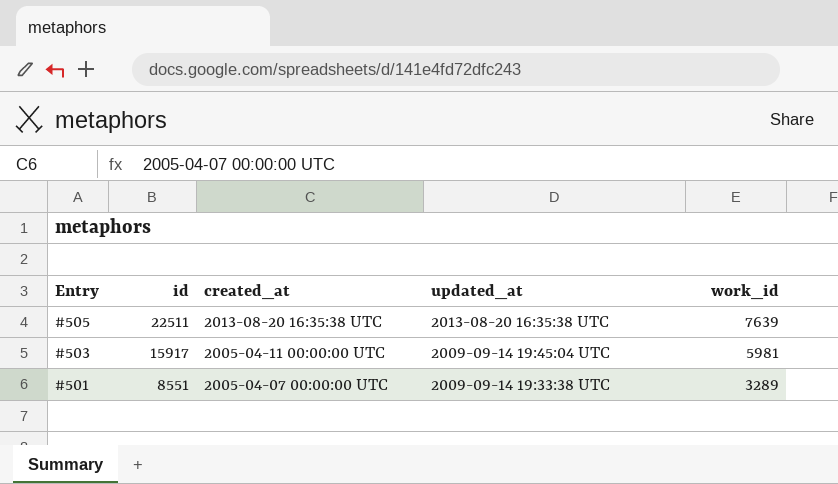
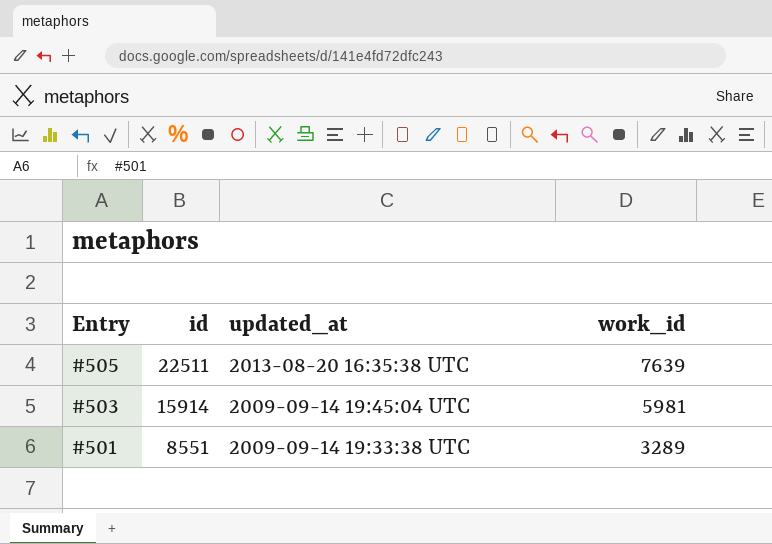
column created_at | position: 3 -> none
#503 | id: 15917 -> 15914

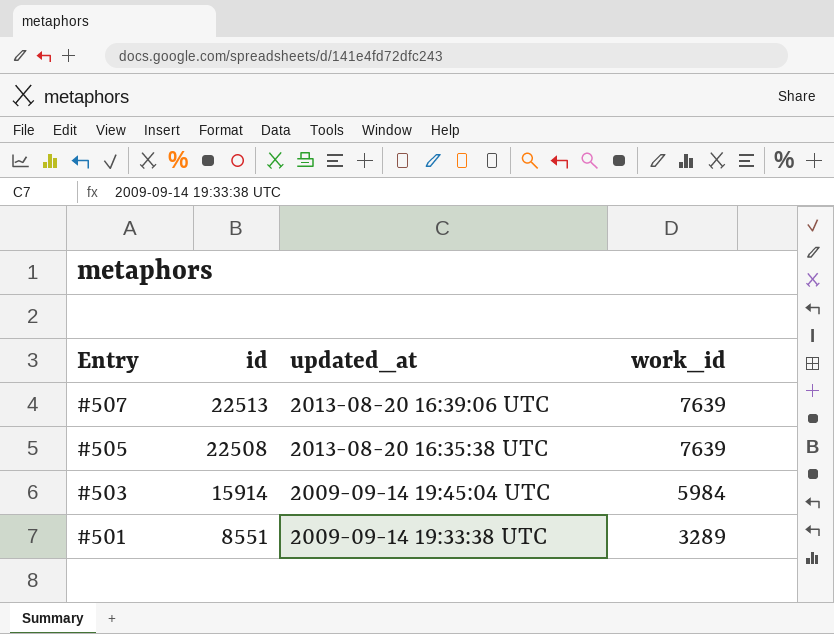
row #507: none -> 22513 | 2013-08-20 16:39:06 UTC | 7639
#505 | id: 22511 -> 22508
#503 | work_id: 5981 -> 5984

